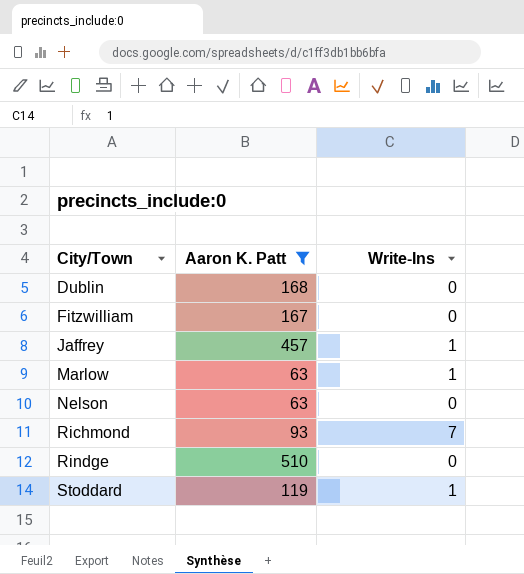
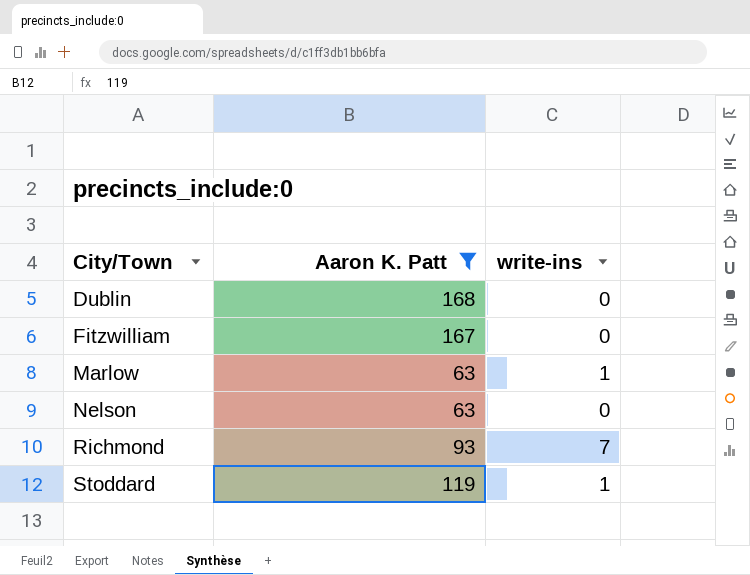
column name: Write-Ins -> write-ins
row Jaffrey: 457 | 1 -> none
row Rindge: 510 | 0 -> none

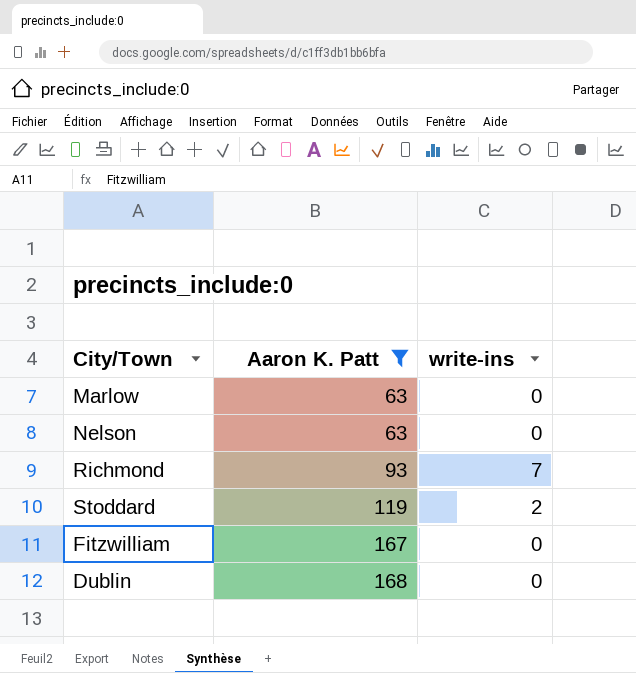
row order: City/Town ascending -> Aaron K. Patt ascending
Marlow | write-ins: 1 -> 0
Stoddard | write-ins: 1 -> 2

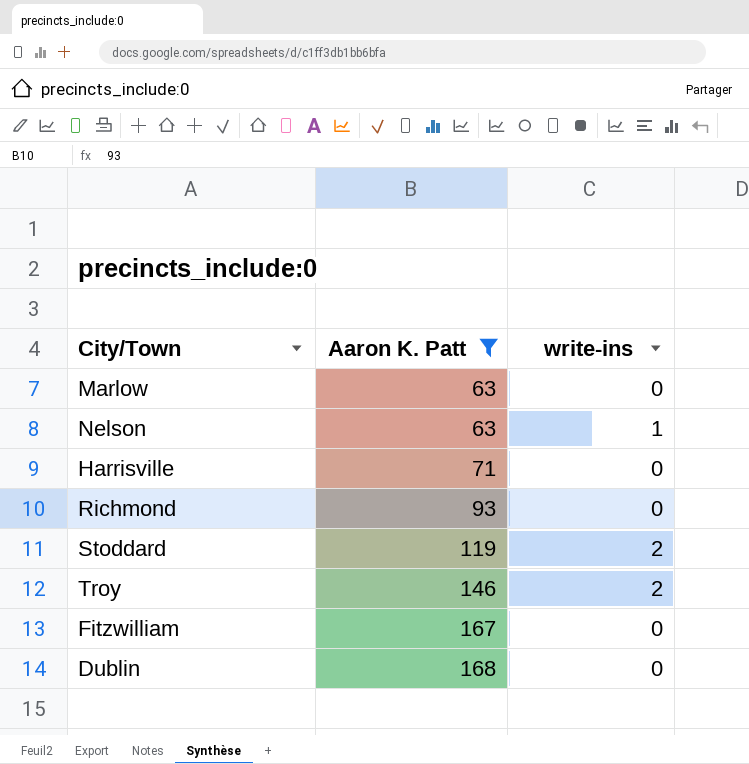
Nelson | write-ins: 0 -> 1
row Harrisville: none -> 71 | 0
Richmond | write-ins: 7 -> 0
row Troy: none -> 146 | 2

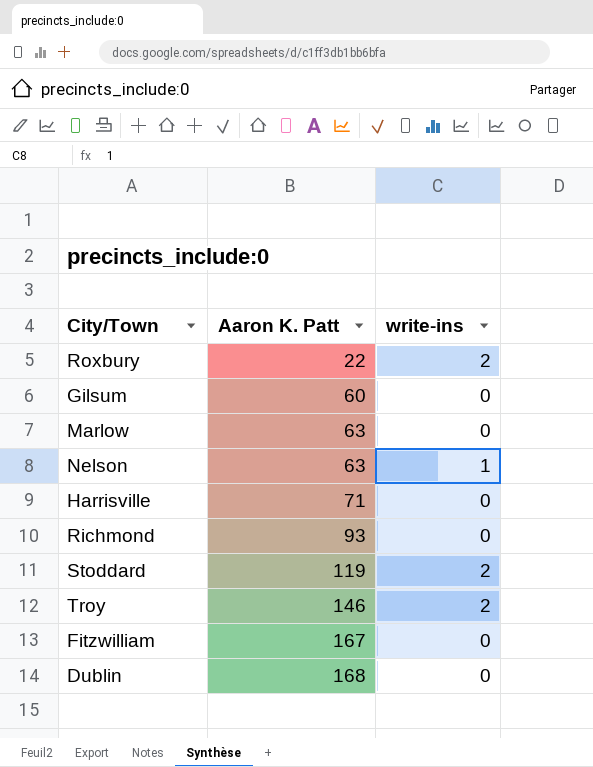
filter: Aaron K. Patt >= 63 -> none

